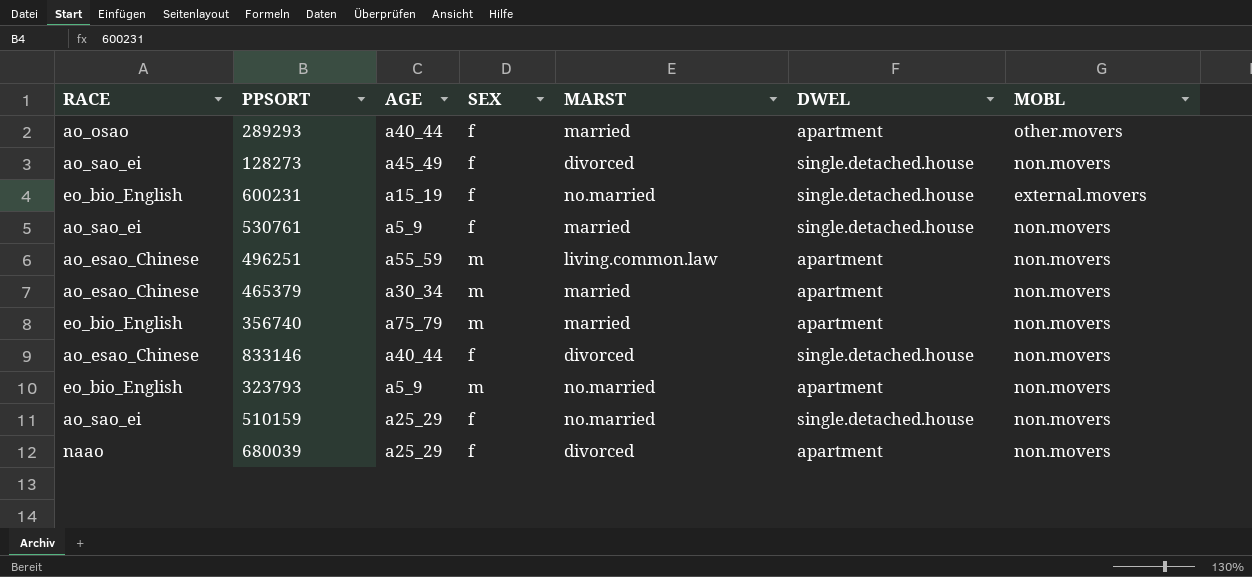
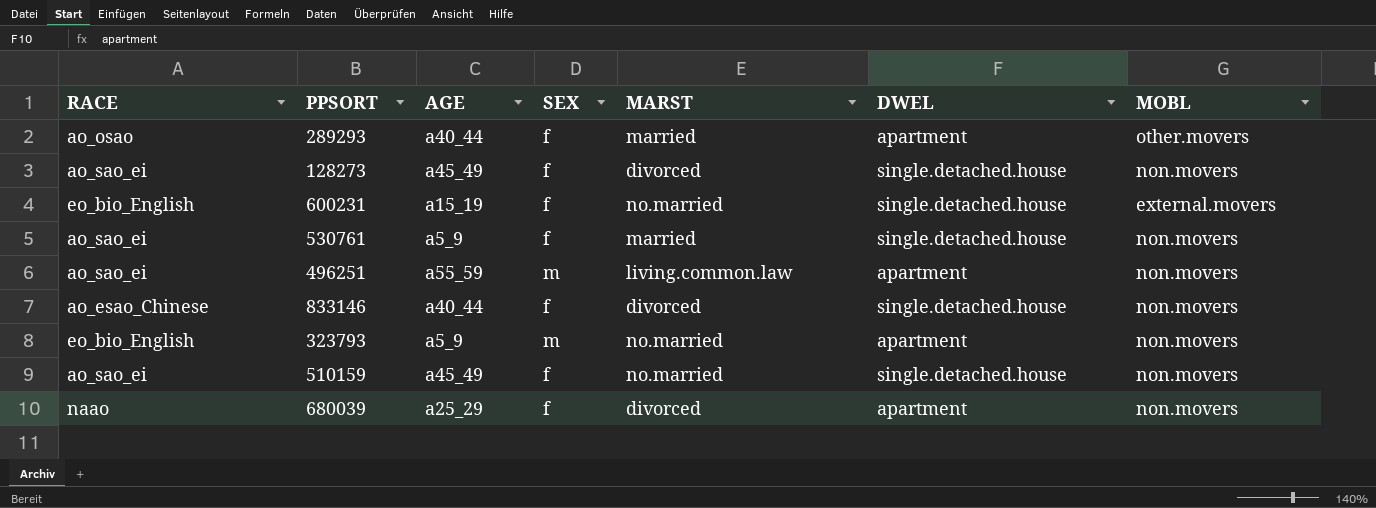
row 465379: ao_esao_Chinese | a30_34 | m | married | apartment | non.movers -> none
row 356740: eo_bio_English | a75_79 | m | married | apartment | non.movers -> none
496251 | RACE: ao_esao_Chinese -> ao_sao_ei
510159 | AGE: a25_29 -> a45_49

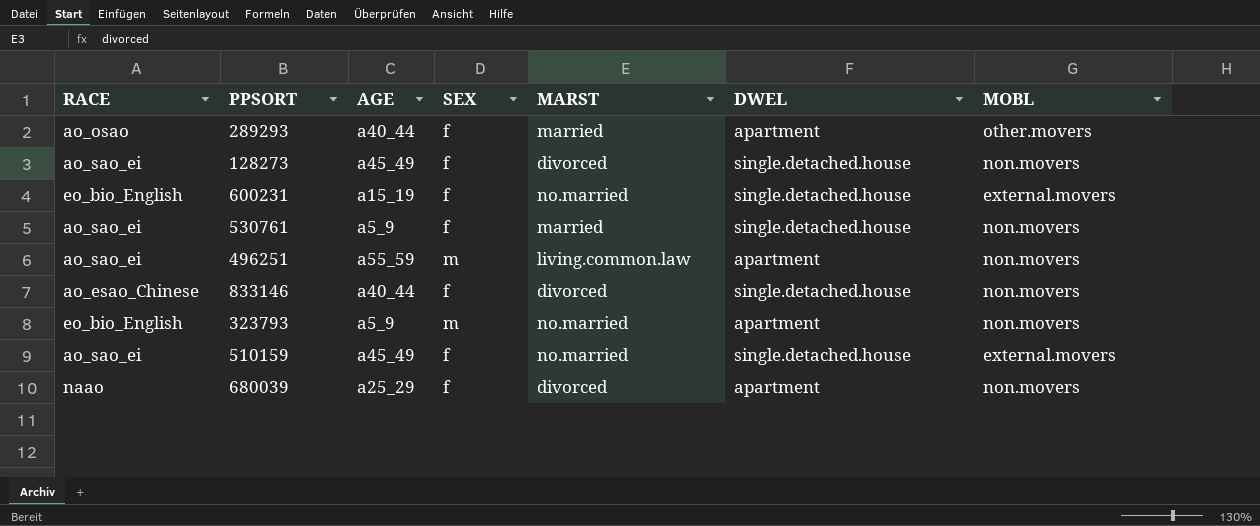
510159 | MOBL: non.movers -> external.movers

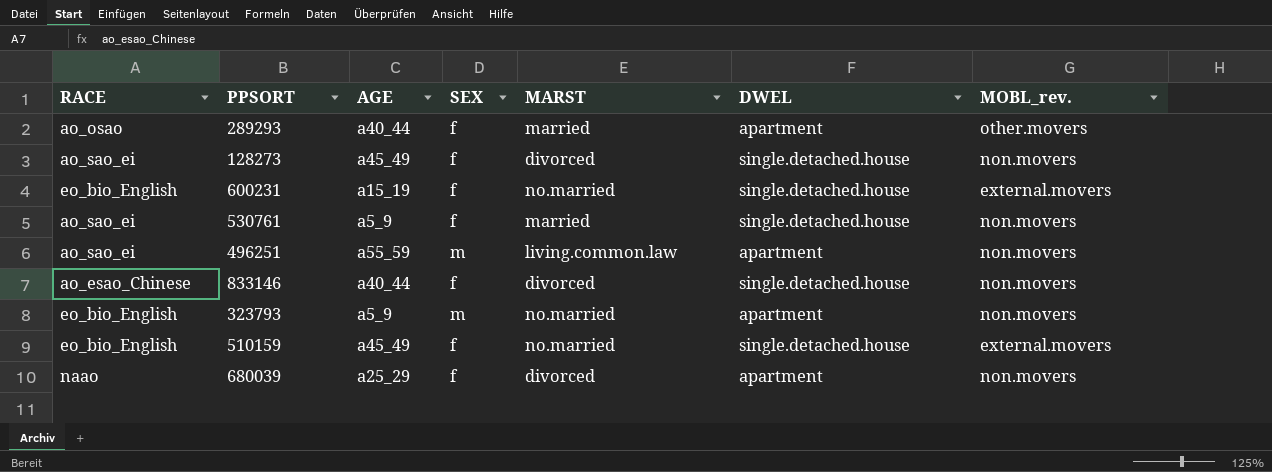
column name: MOBL -> MOBL_rev.
510159 | RACE: ao_sao_ei -> eo_bio_English

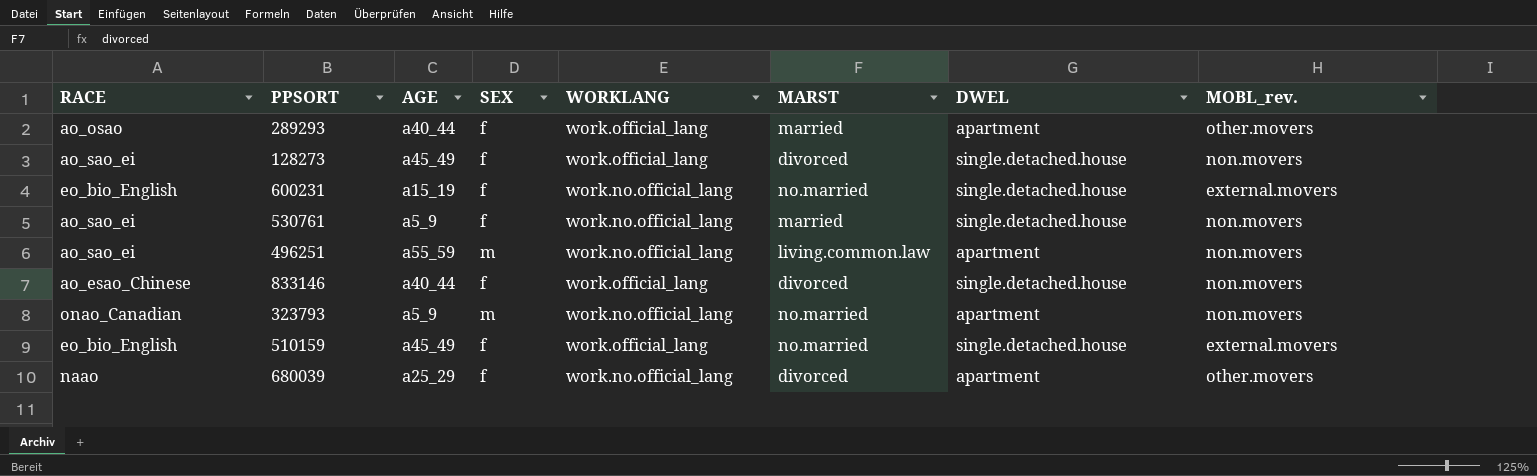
column WORKLANG | position: none -> 5
323793 | RACE: eo_bio_English -> onao_Canadian
680039 | MOBL_rev.: non.movers -> other.movers

